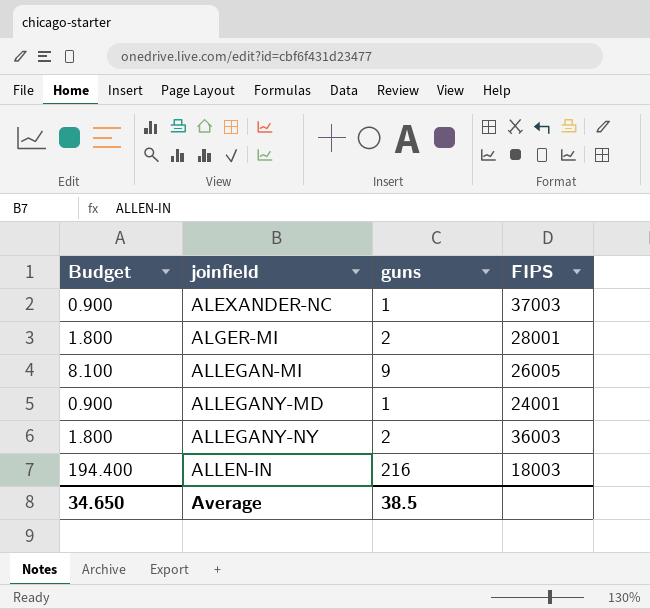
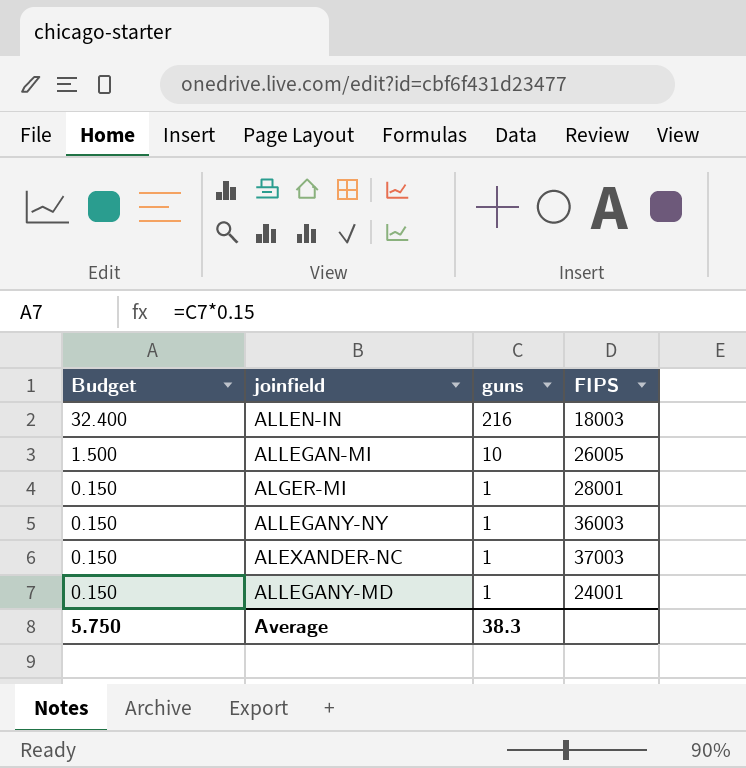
row order: joinfield ascending -> Budget descending
column Budget | formula: [guns] * 0.9 -> [guns] * 0.15
ALLEGAN-MI | guns: 9 -> 10
ALGER-MI | guns: 2 -> 1
ALLEGANY-NY | guns: 2 -> 1
Average | Budget: 34.650 -> 5.750
Average | guns: 38.5 -> 38.3

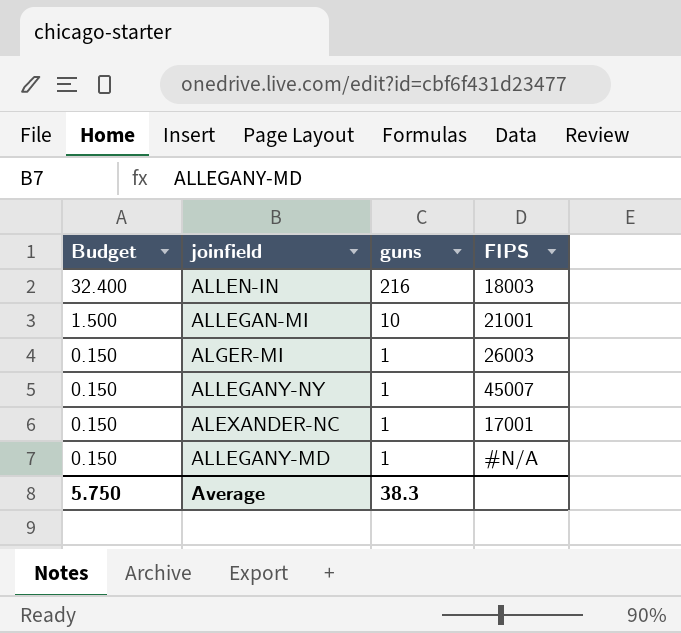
ALLEGAN-MI | FIPS: 26005 -> 21001
ALGER-MI | FIPS: 28001 -> 26003
ALLEGANY-NY | FIPS: 36003 -> 45007
ALEXANDER-NC | FIPS: 37003 -> 17001
ALLEGANY-MD | FIPS: 24001 -> #N/A

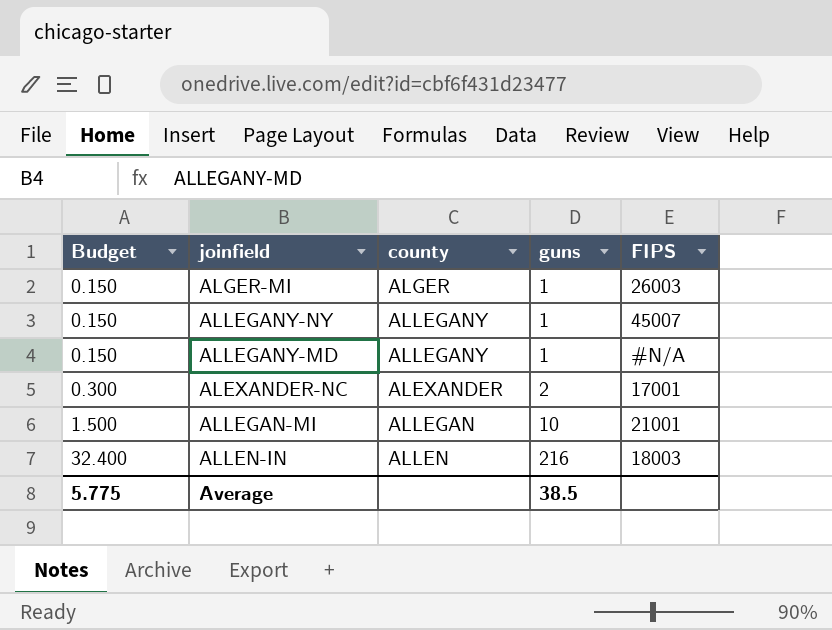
row order: Budget descending -> Budget ascending
column county | position: none -> 3
ALEXANDER-NC | Budget: 0.150 -> 0.300
ALEXANDER-NC | guns: 1 -> 2
Average | Budget: 5.750 -> 5.775
Average | guns: 38.3 -> 38.5

